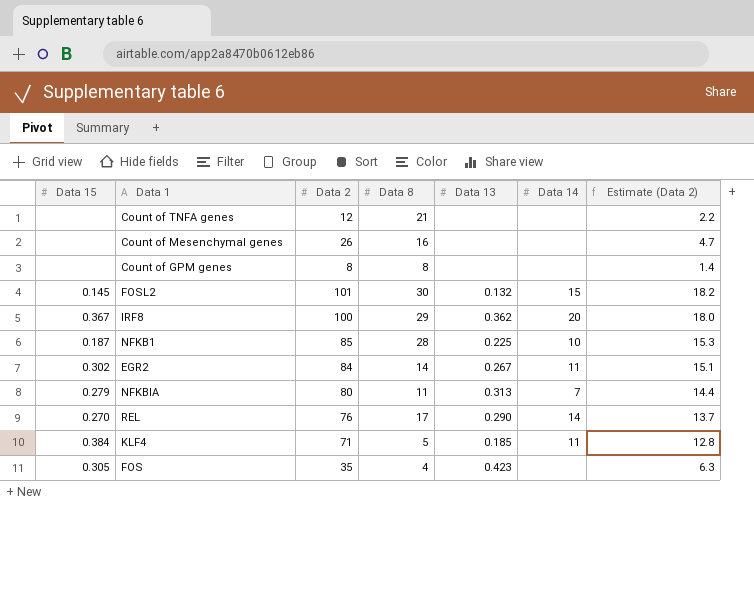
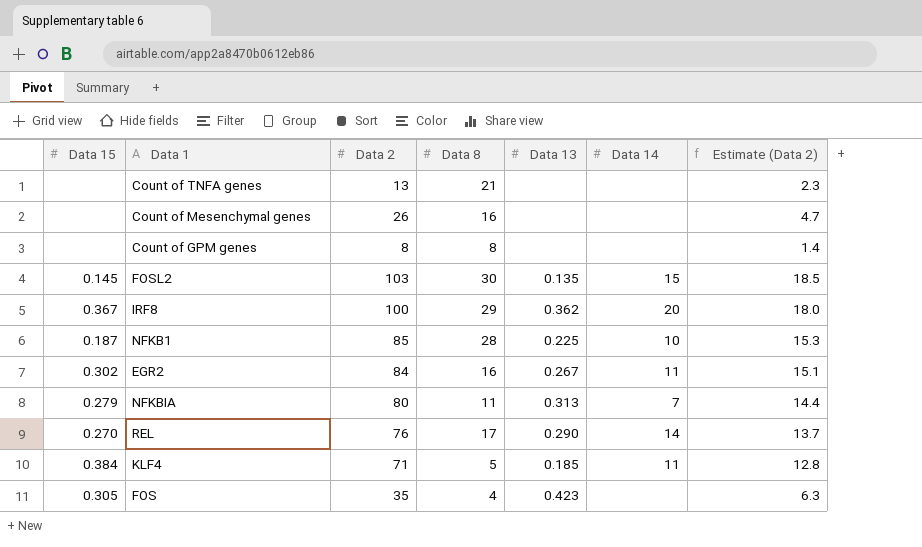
Count of TNFA genes | Data 2: 12 -> 13
Count of TNFA genes | Estimate (Data 2): 2.2 -> 2.3
FOSL2 | Data 2: 101 -> 103
FOSL2 | Data 13: 0.132 -> 0.135
FOSL2 | Estimate (Data 2): 18.2 -> 18.5
EGR2 | Data 8: 14 -> 16

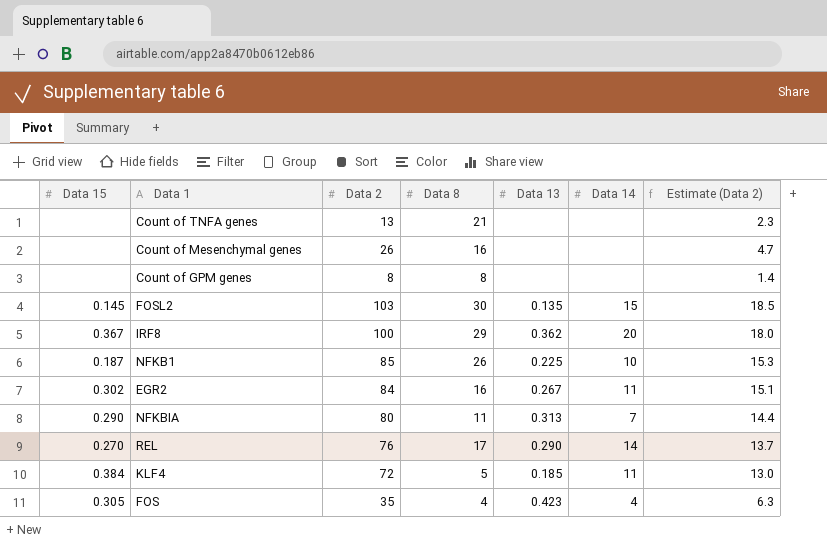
NFKB1 | Data 8: 28 -> 26
NFKBIA | Data 15: 0.279 -> 0.290
KLF4 | Data 2: 71 -> 72
KLF4 | Estimate (Data 2): 12.8 -> 13.0
FOS | Data 14: none -> 4

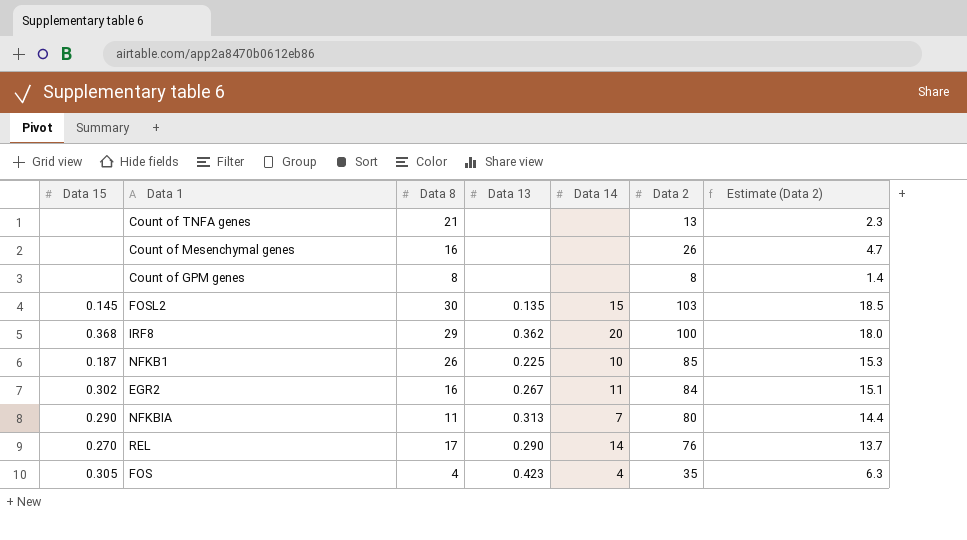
column Data 2 | position: 3 -> 6
row KLF4: 0.384 | 72 | 5 | 0.185 | 11 | 13.0 -> none
IRF8 | Data 15: 0.367 -> 0.368

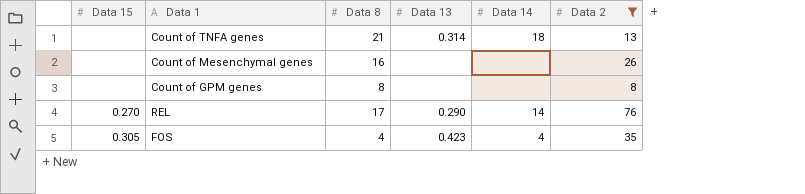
filter: none -> Data 2 <= 76
column Estimate (Data 2) | formula: [Data 2] * 0.18 -> none
Count of TNFA genes | Data 13: none -> 0.314
Count of TNFA genes | Data 14: none -> 18

